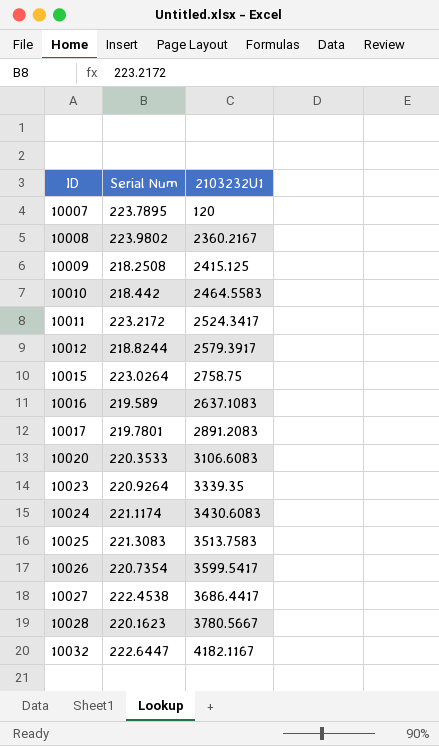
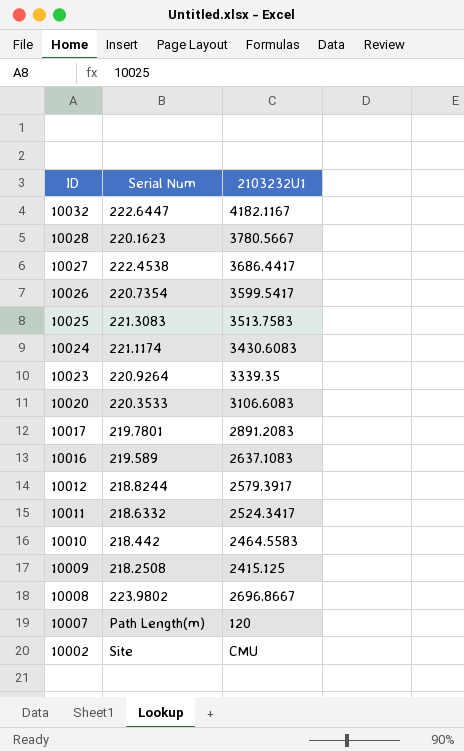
row order: ID ascending -> ID descending
row 10015: 223.0264 | 2758.75 -> none
10011 | Serial Num: 223.2172 -> 218.6332
10008 | 2103232U1: 2360.2167 -> 2696.8667
10007 | Serial Num: 223.7895 -> Path Length(m)
row 10002: none -> Site | CMU

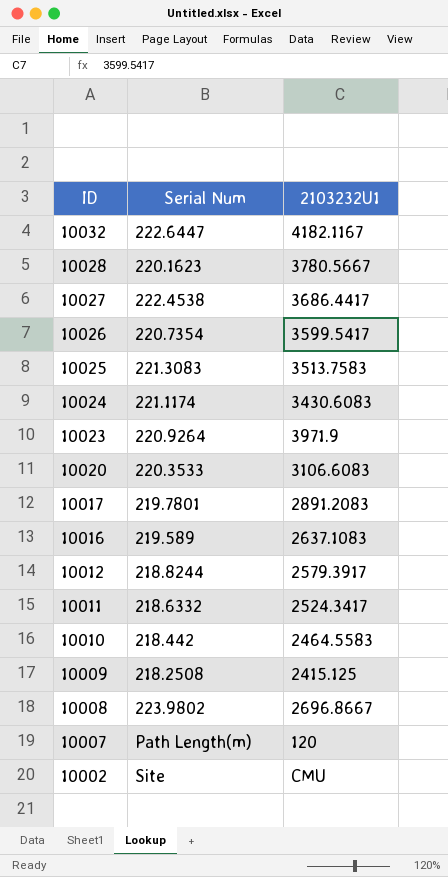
10023 | 2103232U1: 3339.35 -> 3971.9

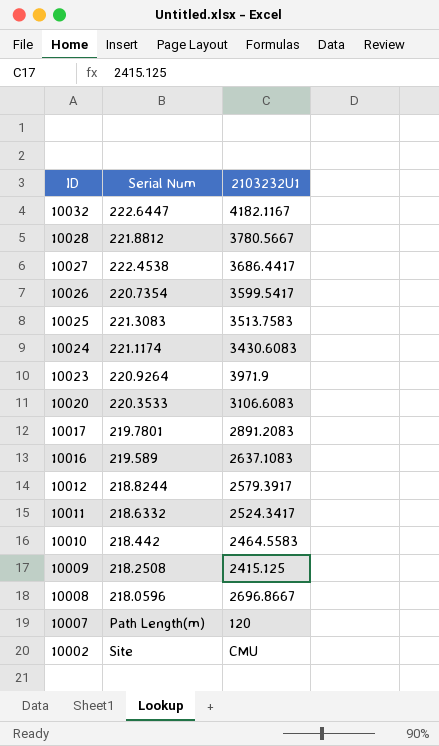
10028 | Serial Num: 220.1623 -> 221.8812
10008 | Serial Num: 223.9802 -> 218.0596

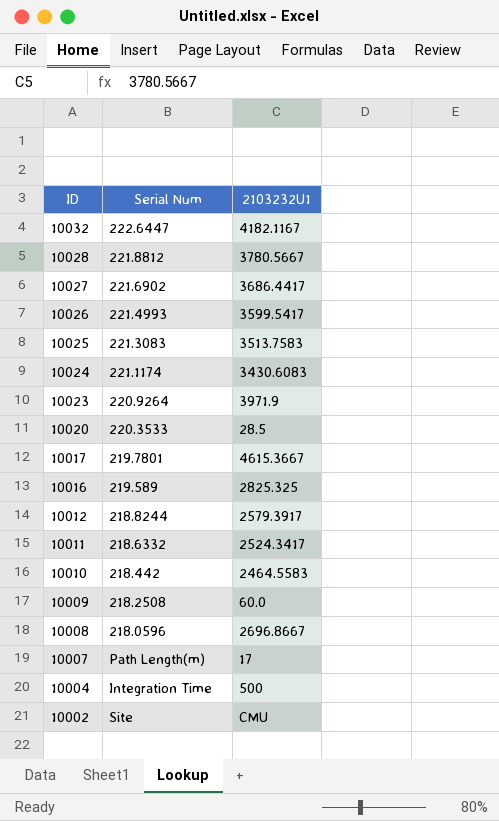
10027 | Serial Num: 222.4538 -> 221.6902
10026 | Serial Num: 220.7354 -> 221.4993
10020 | 2103232U1: 3106.6083 -> 28.5
10017 | 2103232U1: 2891.2083 -> 4615.3667
10016 | 2103232U1: 2637.1083 -> 2825.325
10009 | 2103232U1: 2415.125 -> 60.0
10007 | 2103232U1: 120 -> 17
row 10004: none -> Integration Time | 500

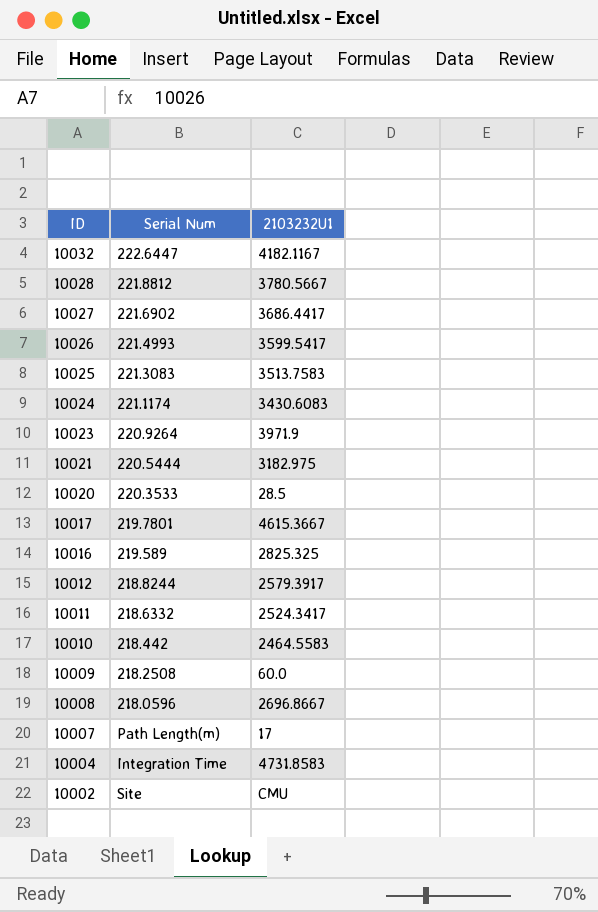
row 10021: none -> 220.5444 | 3182.975
10004 | 2103232U1: 500 -> 4731.8583

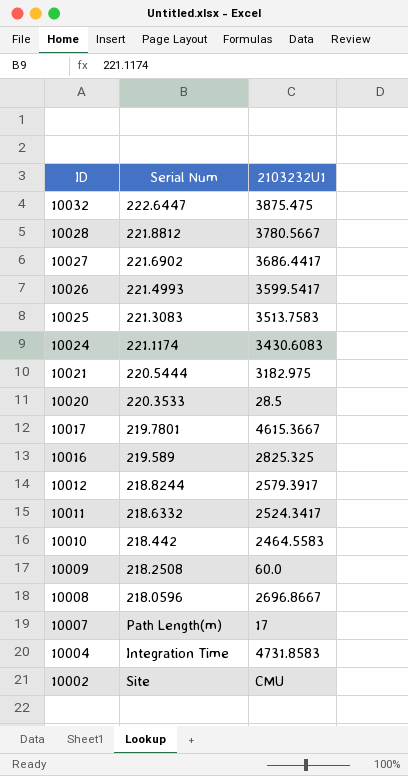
row 10023: 220.9264 | 3971.9 -> none
10032 | 2103232U1: 4182.1167 -> 3875.475

